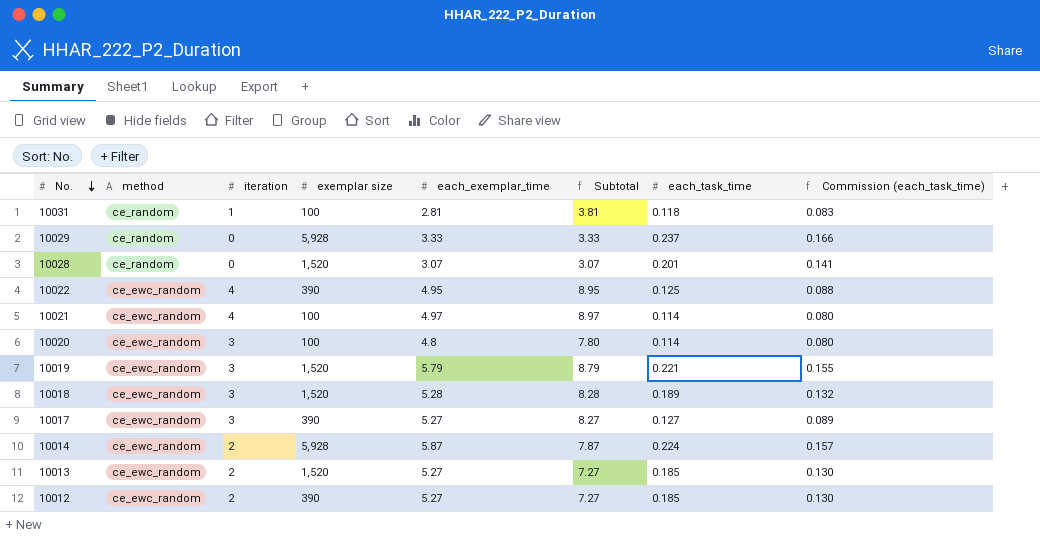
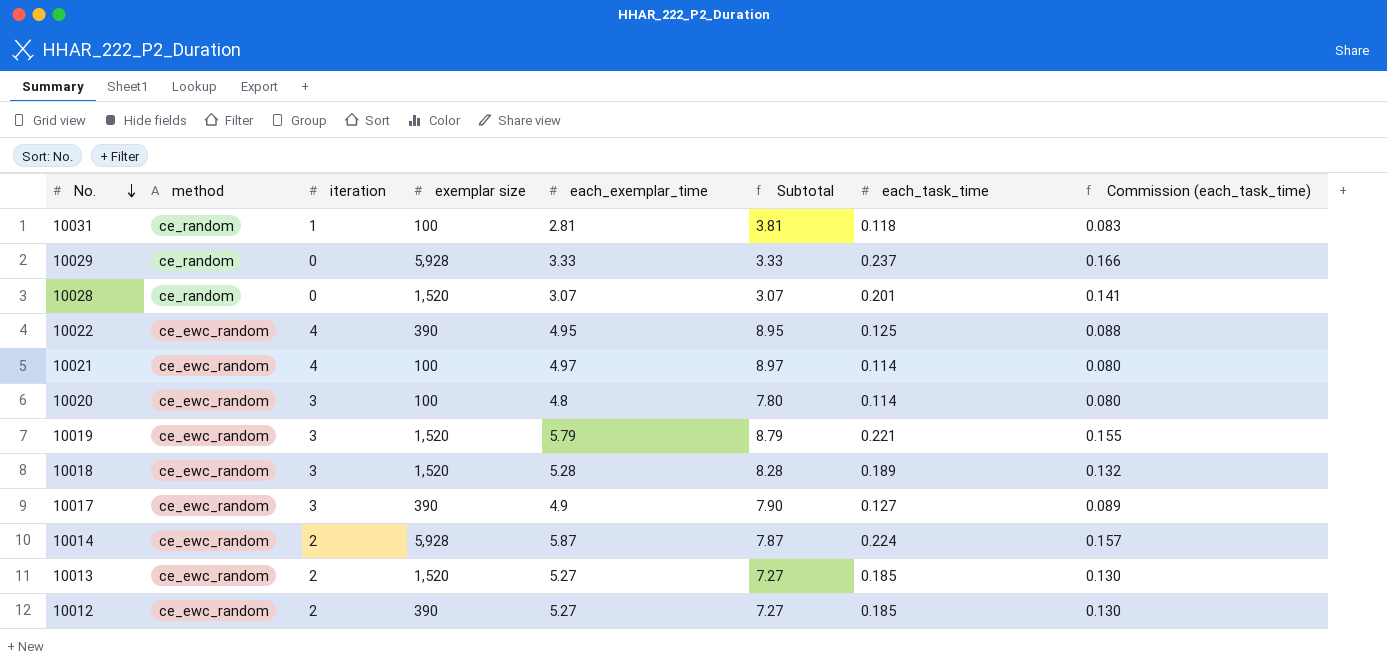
10017 | each_exemplar_time: 5.27 -> 4.9
10017 | Subtotal: 8.27 -> 7.90

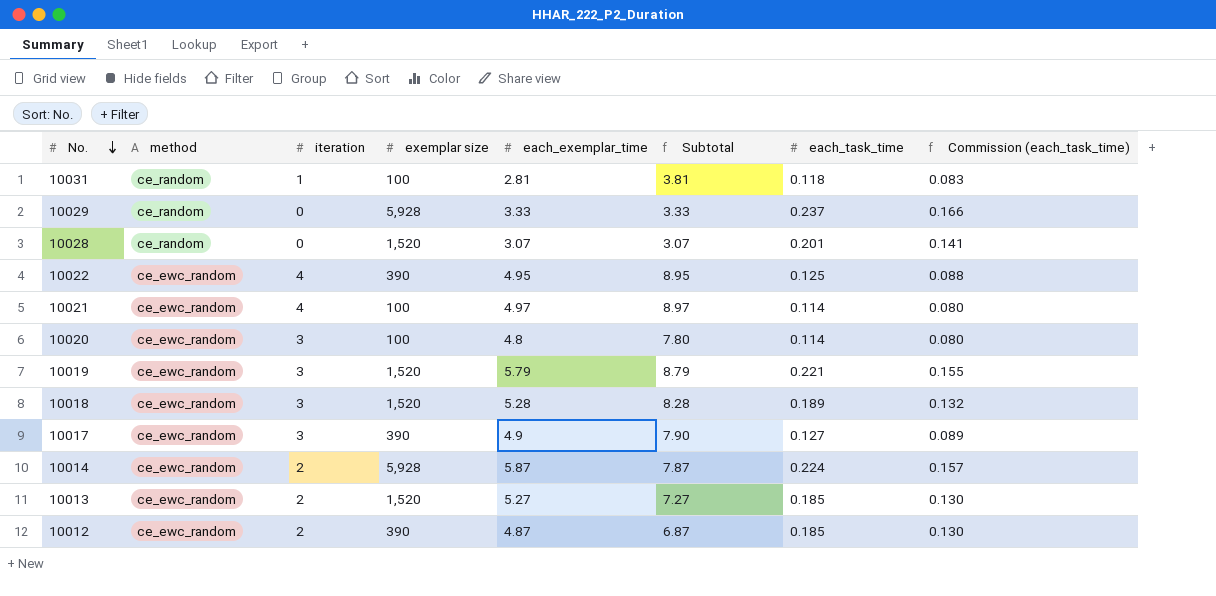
10012 | each_exemplar_time: 5.27 -> 4.87
10012 | Subtotal: 7.27 -> 6.87

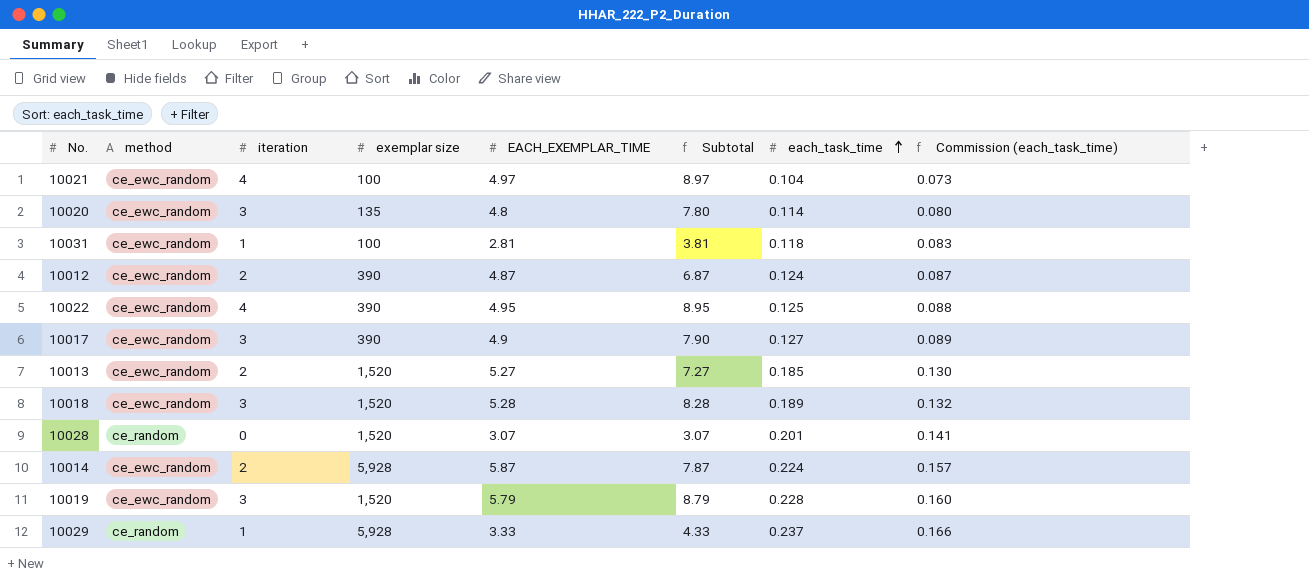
row order: No. descending -> each_task_time ascending
column name: each_exemplar_time -> EACH_EXEMPLAR_TIME
10021 | each_task_time: 0.114 -> 0.104
10021 | Commission (each_task_time): 0.080 -> 0.073
10020 | exemplar size: 100 -> 135
10031 | method: ce_random -> ce_ewc_random
10012 | each_task_time: 0.185 -> 0.124
10012 | Commission (each_task_time): 0.130 -> 0.087
10019 | each_task_time: 0.221 -> 0.228
10019 | Commission (each_task_time): 0.155 -> 0.160
10029 | iteration: 0 -> 1
10029 | Subtotal: 3.33 -> 4.33

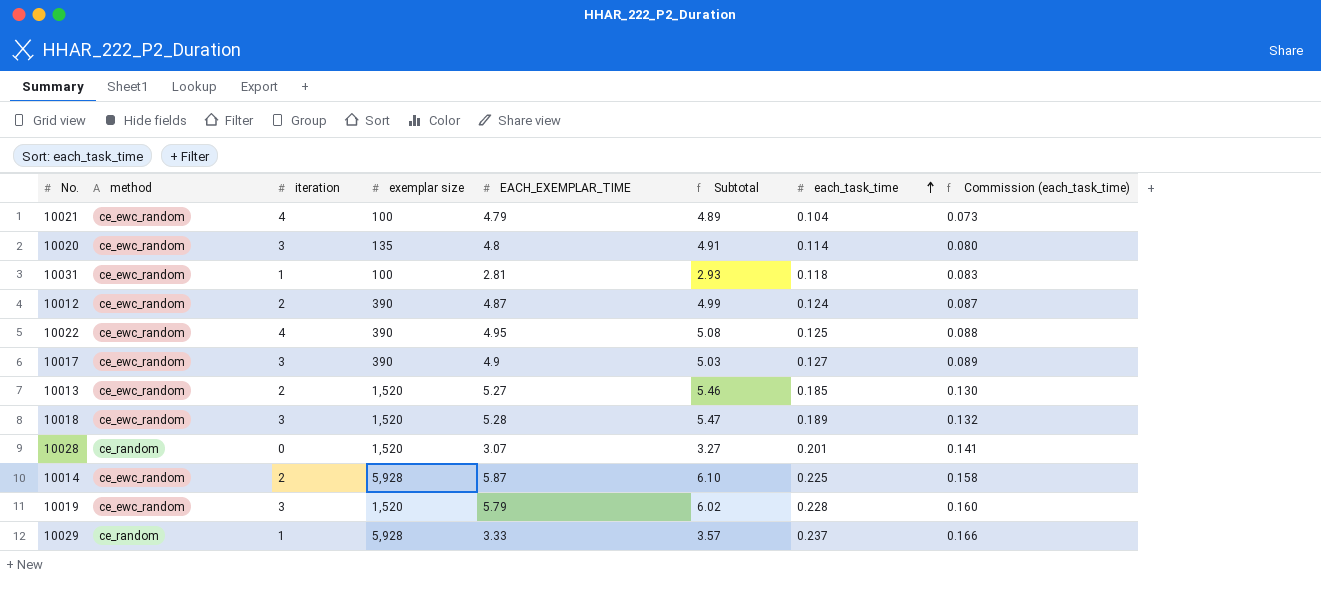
column Subtotal | formula: [iteration] + [EACH_EXEMPLAR_TIME] -> [EACH_EXEMPLAR_TIME] + [each_task_time]
10021 | EACH_EXEMPLAR_TIME: 4.97 -> 4.79
10014 | each_task_time: 0.224 -> 0.225
10014 | Commission (each_task_time): 0.157 -> 0.158

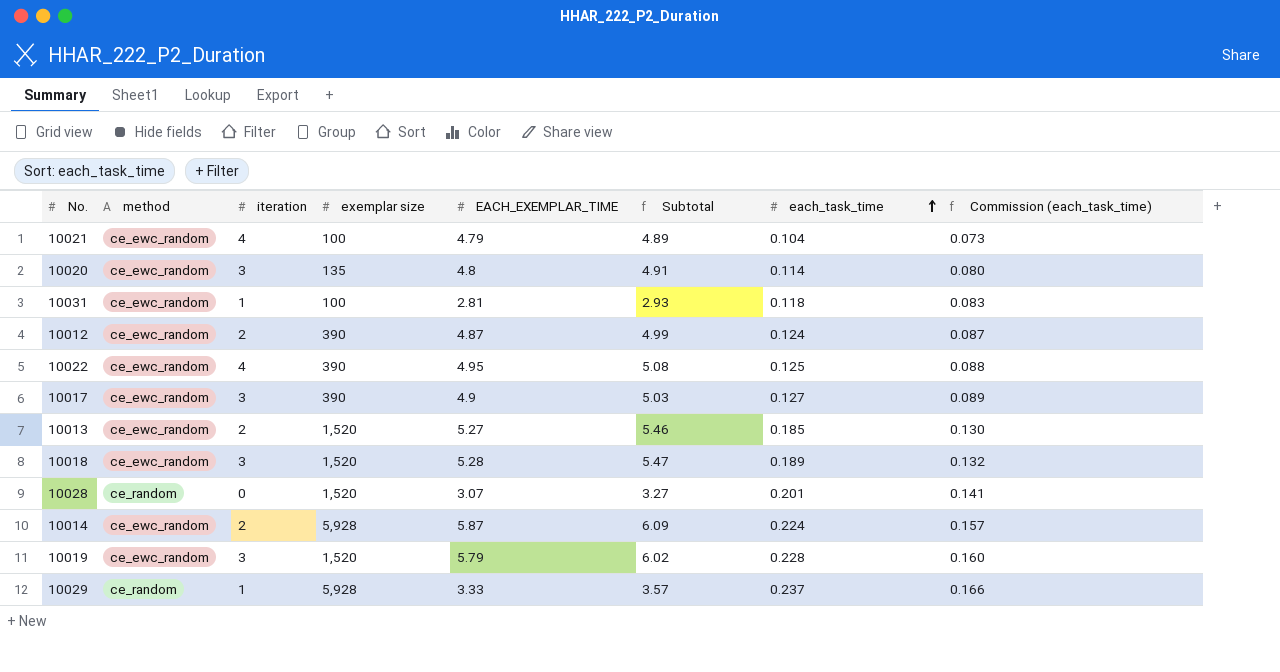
10014 | Subtotal: 6.10 -> 6.09
10014 | each_task_time: 0.225 -> 0.224
10014 | Commission (each_task_time): 0.158 -> 0.157

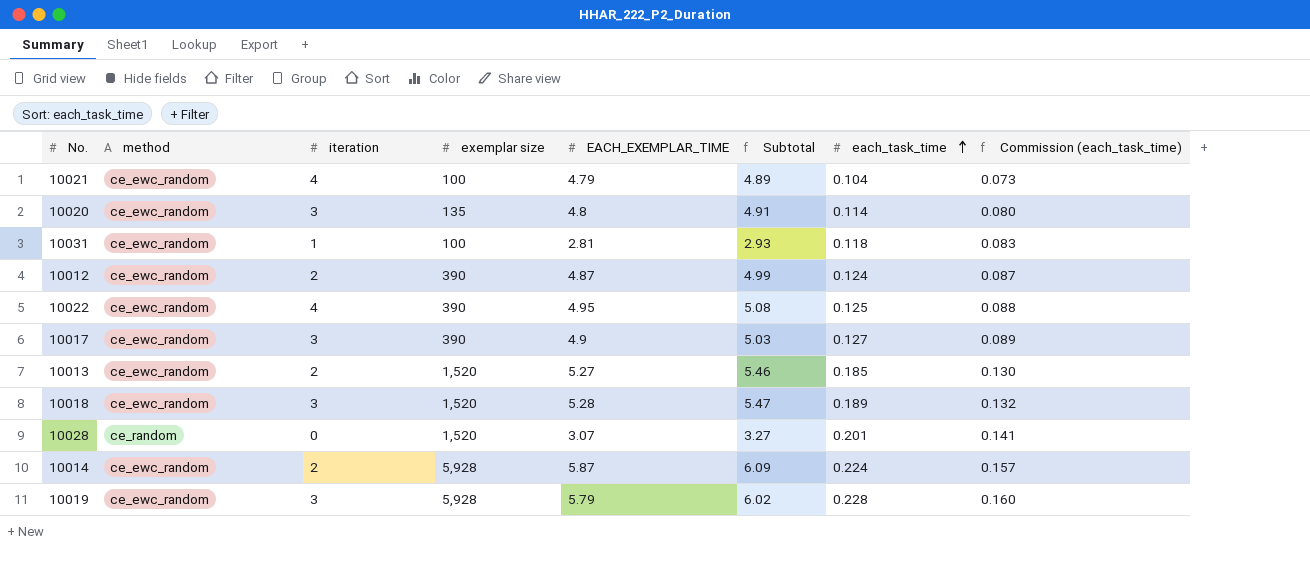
row 10029: ce_random | 1 | 5,928 | 3.33 | 3.57 | 0.237 | 0.166 -> none
10019 | exemplar size: 1,520 -> 5,928

